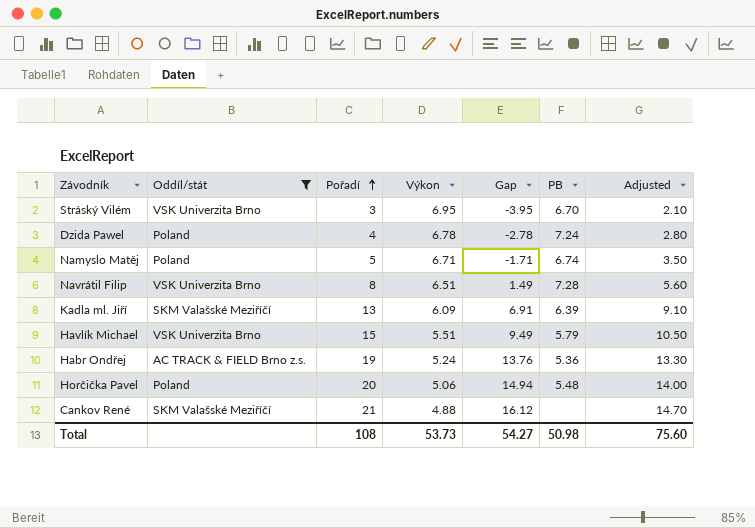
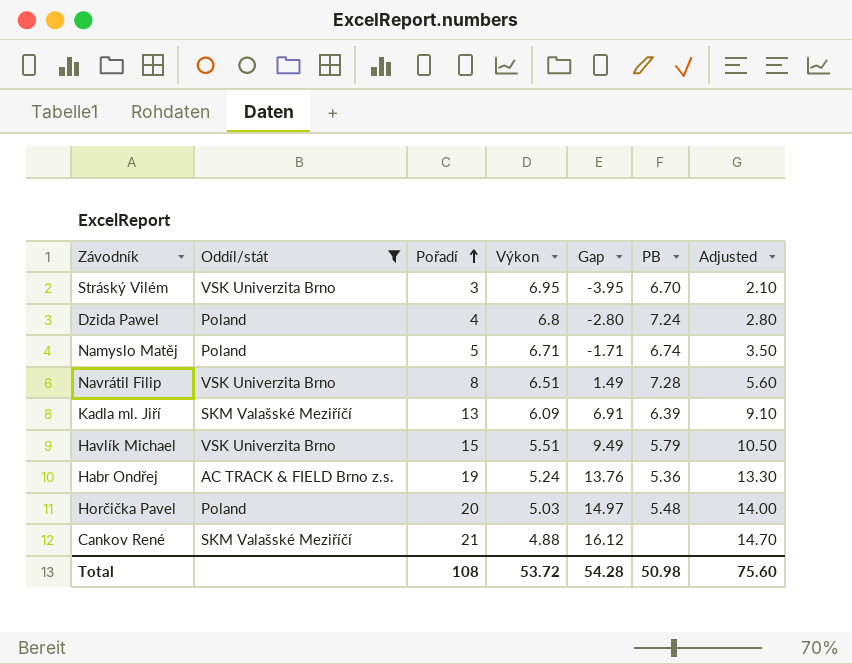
Dzida Pawel | Výkon: 6.78 -> 6.8
Dzida Pawel | Gap: -2.78 -> -2.80
Horčička Pavel | Výkon: 5.06 -> 5.03
Horčička Pavel | Gap: 14.94 -> 14.97
Total | Výkon: 53.73 -> 53.72
Total | Gap: 54.27 -> 54.28

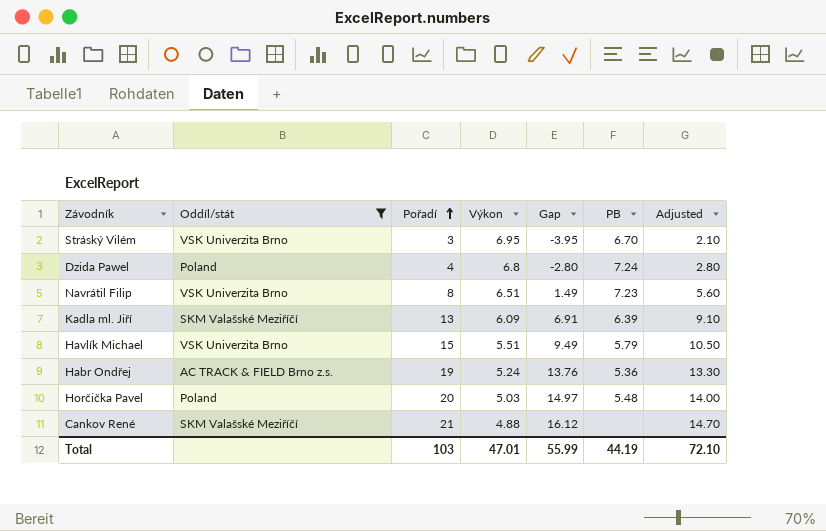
row Namyslo Matěj: Poland | 5 | 6.71 | -1.71 | 6.74 | 3.50 -> none
Navrátil Filip | PB: 7.28 -> 7.23
Total | Pořadí: 108 -> 103
Total | Výkon: 53.72 -> 47.01
Total | Gap: 54.28 -> 55.99
Total | PB: 50.98 -> 44.19
Total | Adjusted: 75.60 -> 72.10

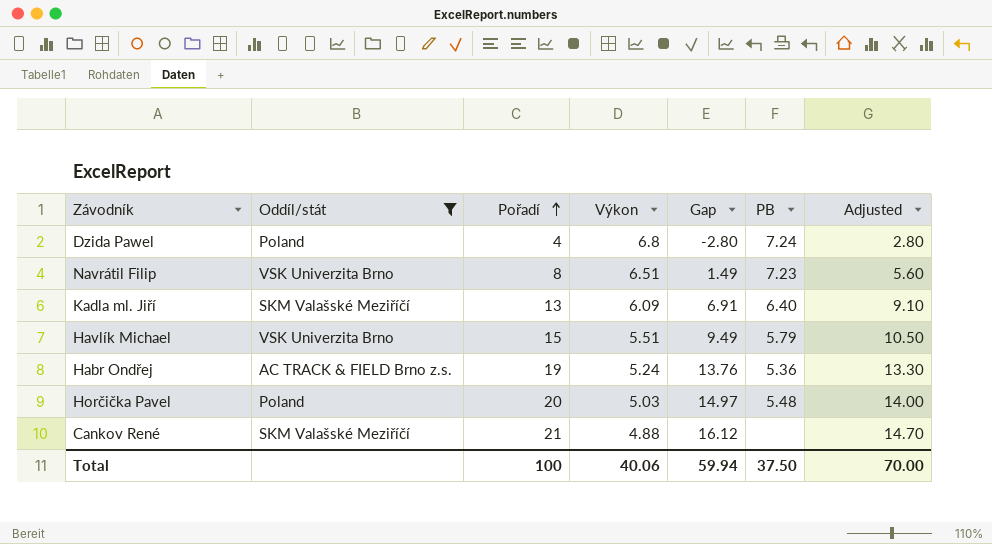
row Stráský Vilém: VSK Univerzita Brno | 3 | 6.95 | -3.95 | 6.70 | 2.10 -> none
Kadla ml. Jiří | PB: 6.39 -> 6.40
Total | Pořadí: 103 -> 100
Total | Výkon: 47.01 -> 40.06
Total | Gap: 55.99 -> 59.94
Total | PB: 44.19 -> 37.50
Total | Adjusted: 72.10 -> 70.00

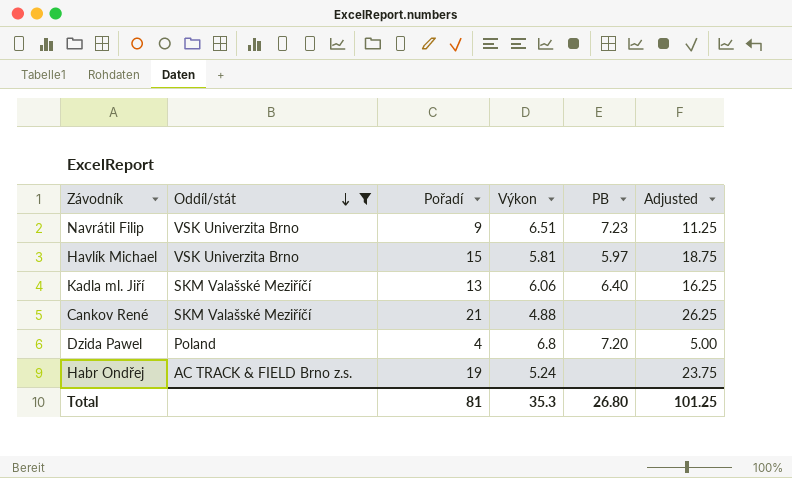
row order: Pořadí ascending -> Oddíl/stát descending
column Gap | formula: [Pořadí] - [Výkon] -> none
column Adjusted | formula: [Pořadí] * 0.7 -> [Pořadí] * 1.25
row Horčička Pavel: Poland | 20 | 5.03 | 14.97 | 5.48 | 14.00 -> none
Navrátil Filip | Pořadí: 8 -> 9
Havlík Michael | Výkon: 5.51 -> 5.81
Havlík Michael | PB: 5.79 -> 5.97
Kadla ml. Jiří | Výkon: 6.09 -> 6.06
Dzida Pawel | PB: 7.24 -> 7.20
Habr Ondřej | PB: 5.36 -> none
Total | Pořadí: 100 -> 81
Total | Výkon: 40.06 -> 35.3
Total | PB: 37.50 -> 26.80
Total | Adjusted: 70.00 -> 101.25

